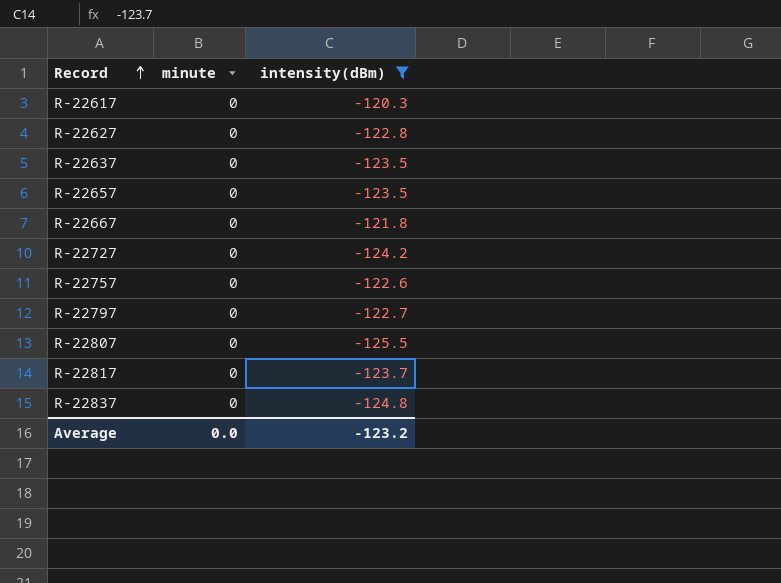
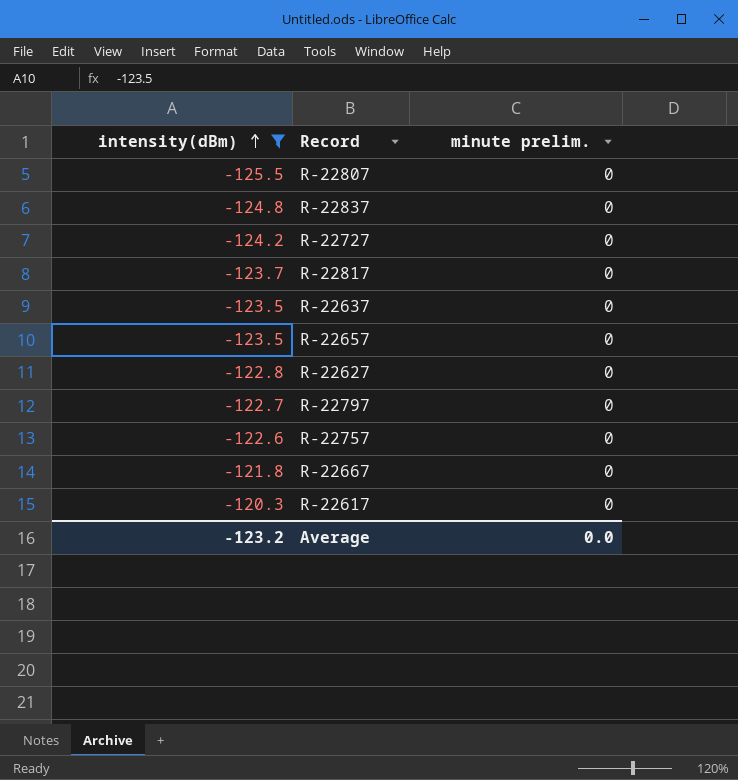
row order: Record ascending -> intensity(dBm) ascending
column intensity(dBm) | position: 3 -> 1
column name: minute -> minute prelim.

